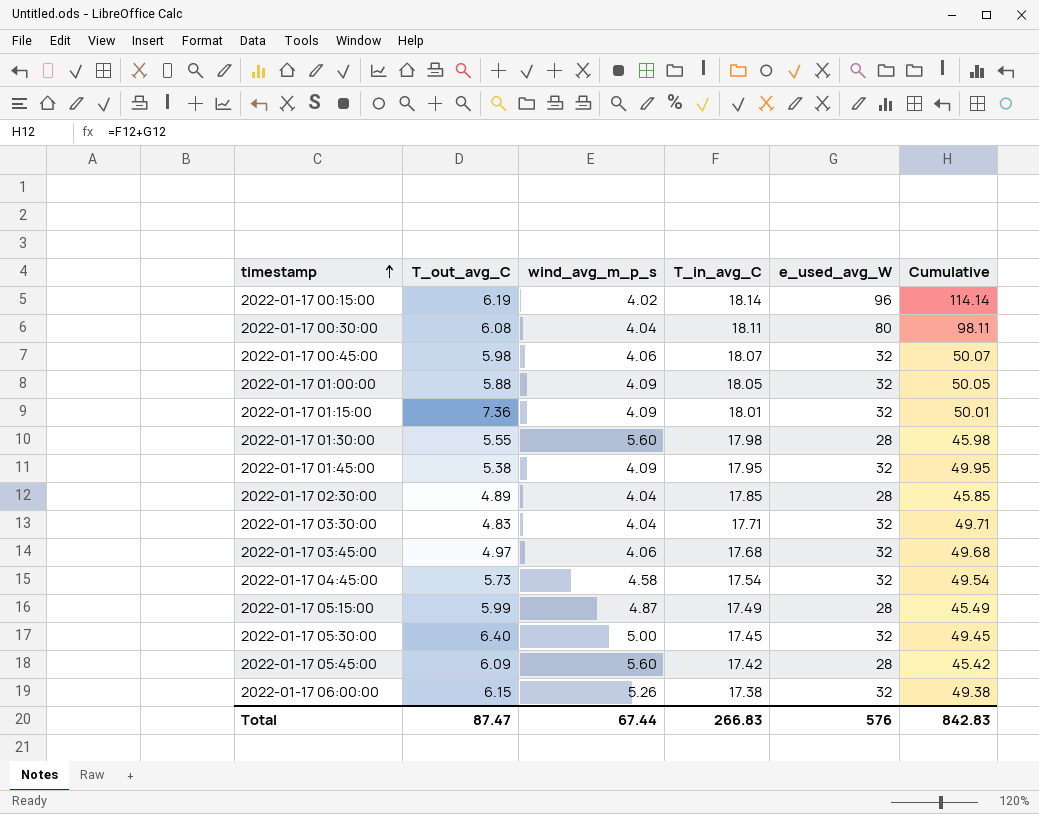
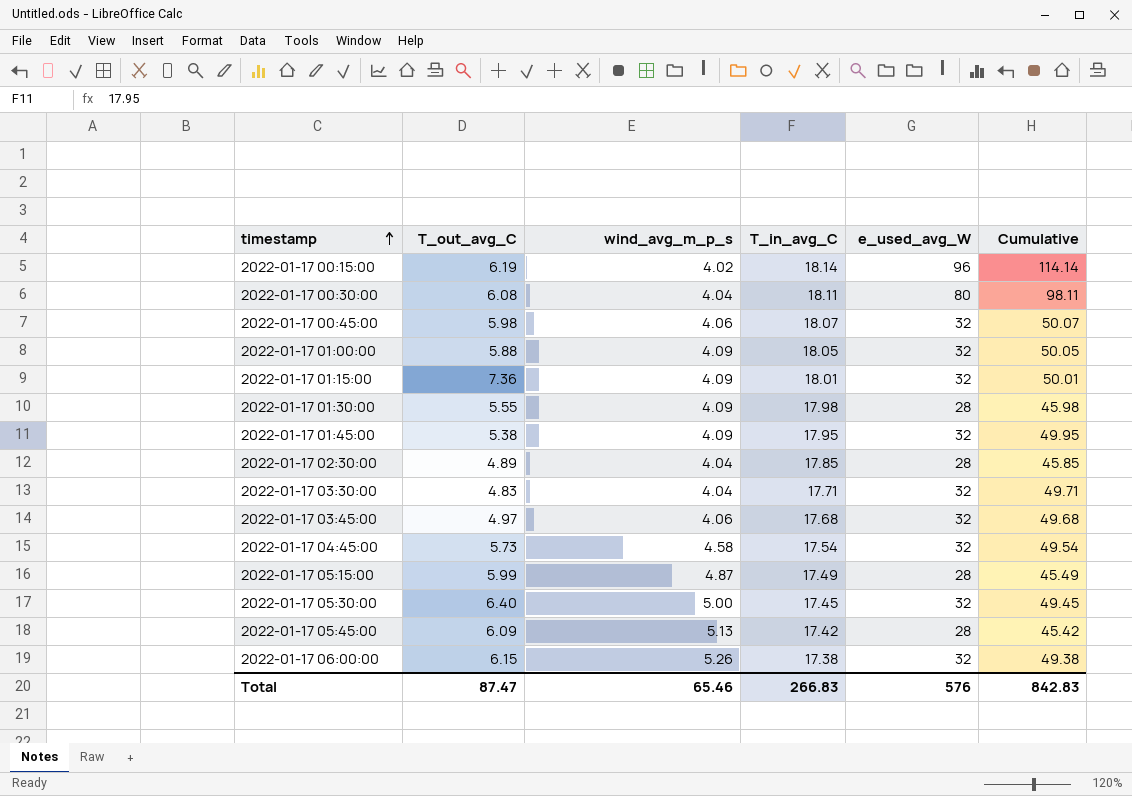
2022-01-17 01:30:00 | wind_avg_m_p_s: 5.60 -> 4.09
2022-01-17 05:45:00 | wind_avg_m_p_s: 5.60 -> 5.13
Total | wind_avg_m_p_s: 67.44 -> 65.46

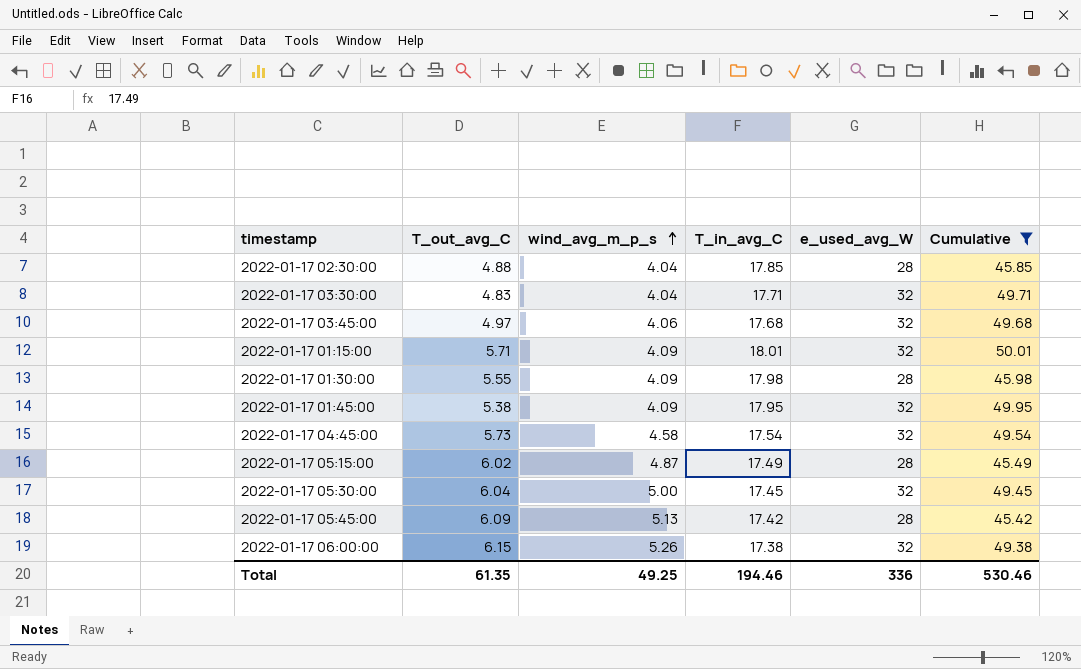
filter: none -> Cumulative <= 50.01
row order: timestamp ascending -> wind_avg_m_p_s ascending
2022-01-17 02:30:00 | T_out_avg_C: 4.89 -> 4.88
2022-01-17 01:15:00 | T_out_avg_C: 7.36 -> 5.71
2022-01-17 05:15:00 | T_out_avg_C: 5.99 -> 6.02
2022-01-17 05:30:00 | T_out_avg_C: 6.40 -> 6.04
Total | T_out_avg_C: 87.47 -> 61.35
Total | wind_avg_m_p_s: 65.46 -> 49.25
Total | T_in_avg_C: 266.83 -> 194.46
Total | e_used_avg_W: 576 -> 336
Total | Cumulative: 842.83 -> 530.46

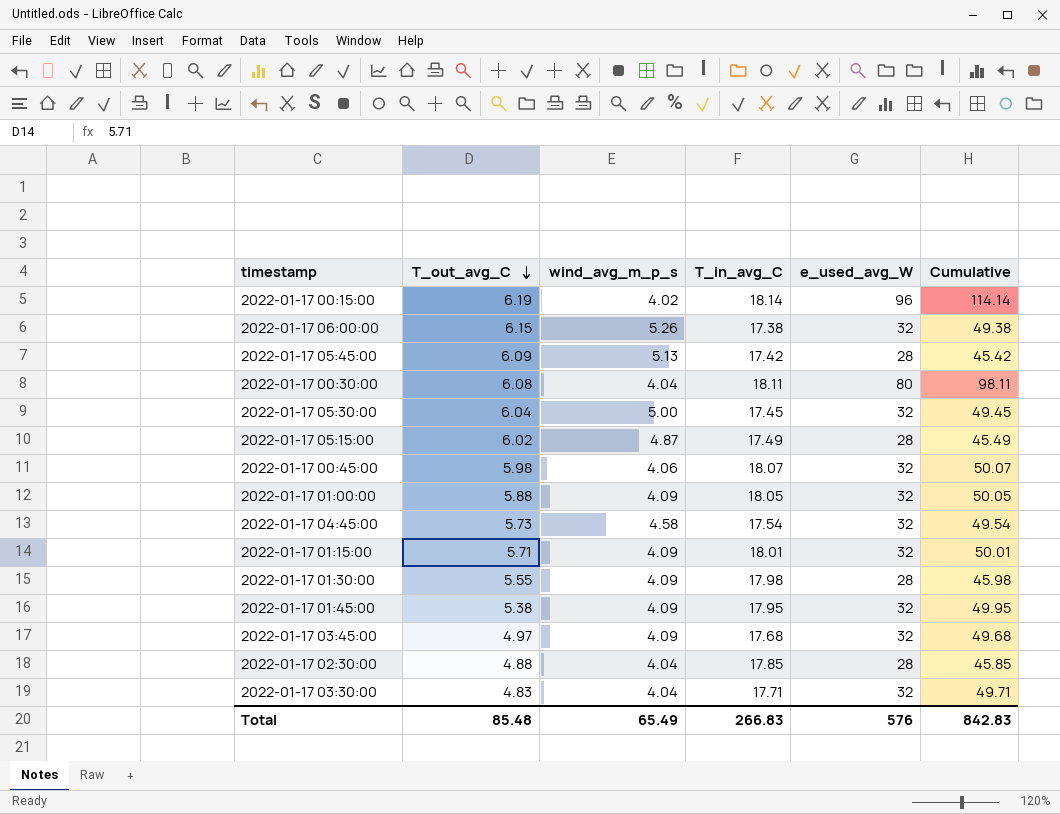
filter: Cumulative <= 50.01 -> none
row order: wind_avg_m_p_s ascending -> T_out_avg_C descending
2022-01-17 03:45:00 | wind_avg_m_p_s: 4.06 -> 4.09
Total | T_out_avg_C: 61.35 -> 85.48
Total | wind_avg_m_p_s: 49.25 -> 65.49
Total | T_in_avg_C: 194.46 -> 266.83
Total | e_used_avg_W: 336 -> 576
Total | Cumulative: 530.46 -> 842.83

